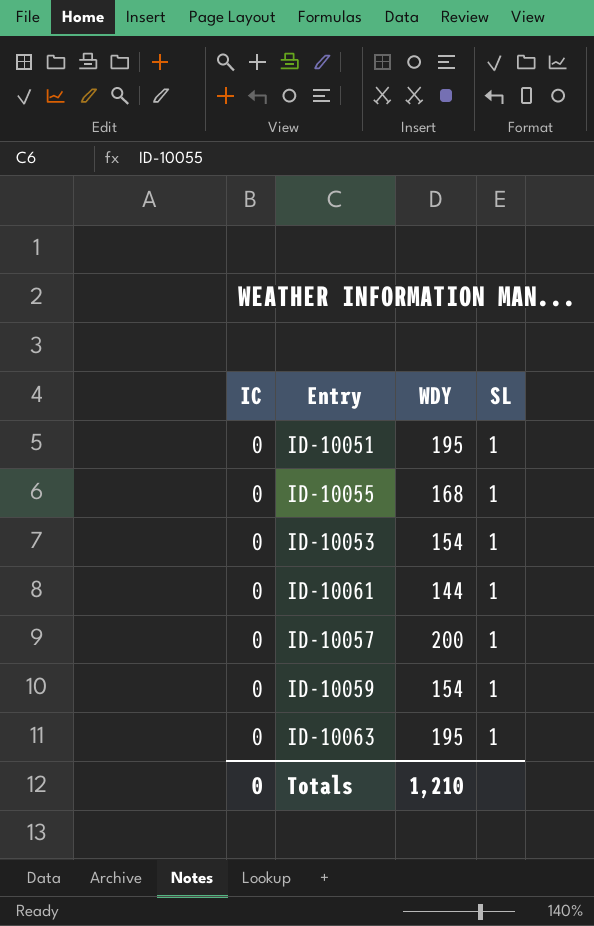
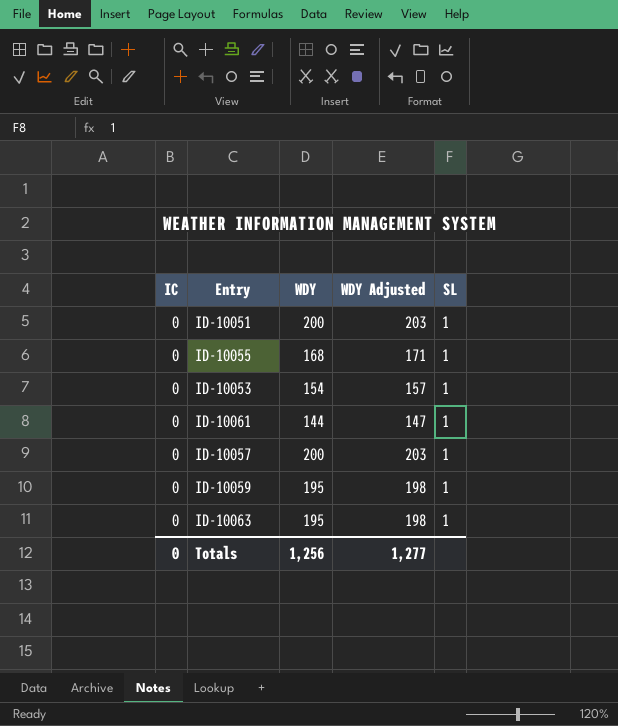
column WDY Adjusted | formula: none -> [WDY] + 3
ID-10051 | WDY: 195 -> 200
ID-10059 | WDY: 154 -> 195
Totals | WDY: 1,210 -> 1,256

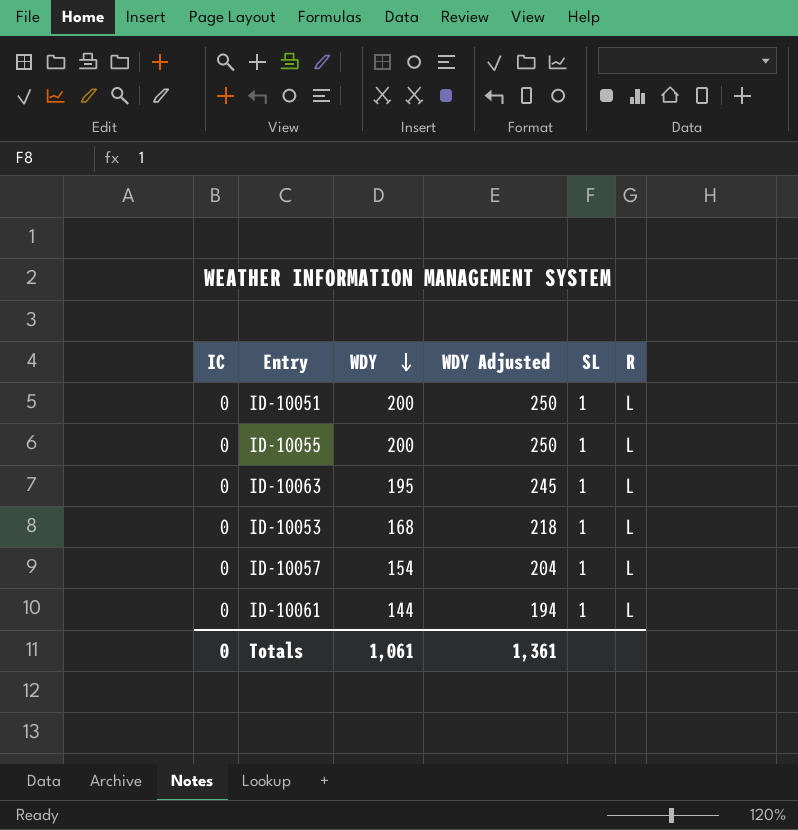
row order: none -> WDY descending
column WDY Adjusted | formula: [WDY] + 3 -> [WDY] + 50
column R | position: none -> 6
row ID-10059: 0 | 195 | 198 | 1 -> none
ID-10055 | WDY: 168 -> 200
ID-10053 | WDY: 154 -> 168
ID-10057 | WDY: 200 -> 154
Totals | WDY: 1,256 -> 1,061
Totals | WDY Adjusted: 1,277 -> 1,361

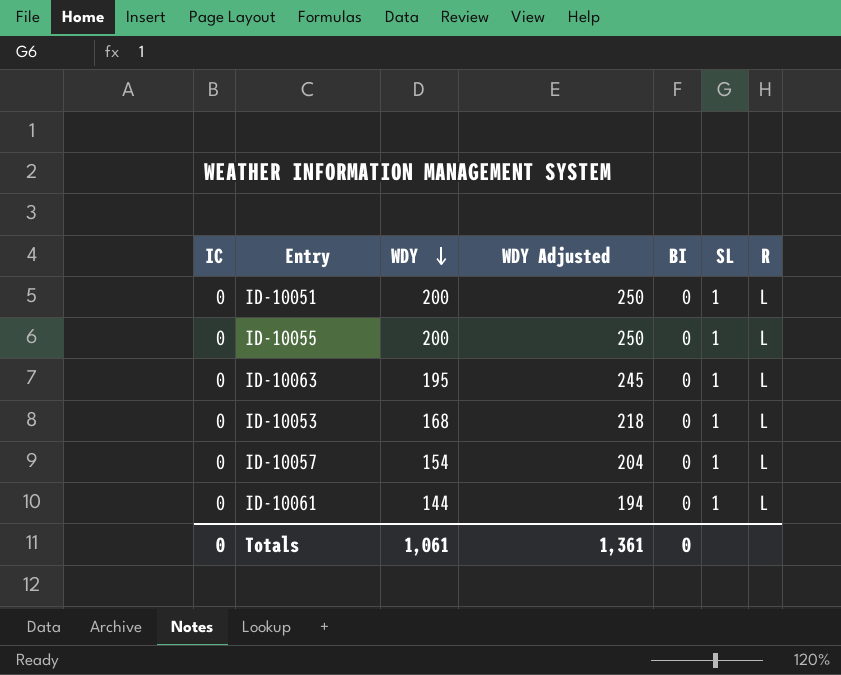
column BI | position: none -> 5

